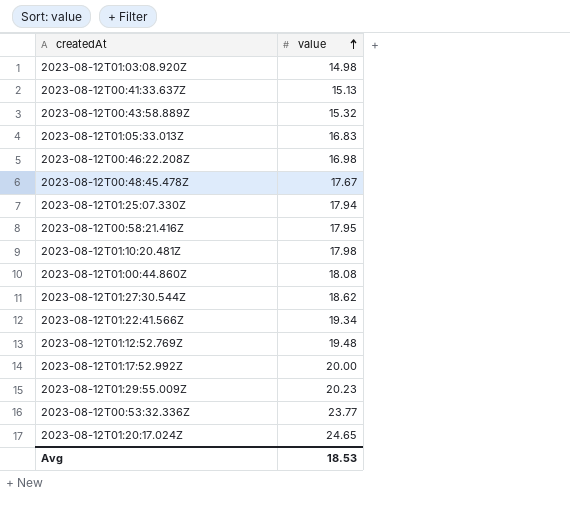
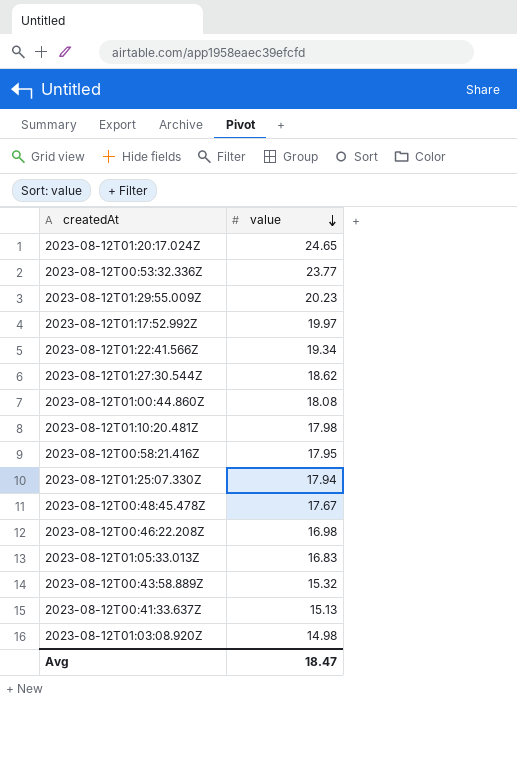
row order: value ascending -> value descending
row 2023-08-12T01:12:52.769Z: 19.48 -> none
2023-08-12T01:17:52.992Z | value: 20.00 -> 19.97
Avg | value: 18.53 -> 18.47

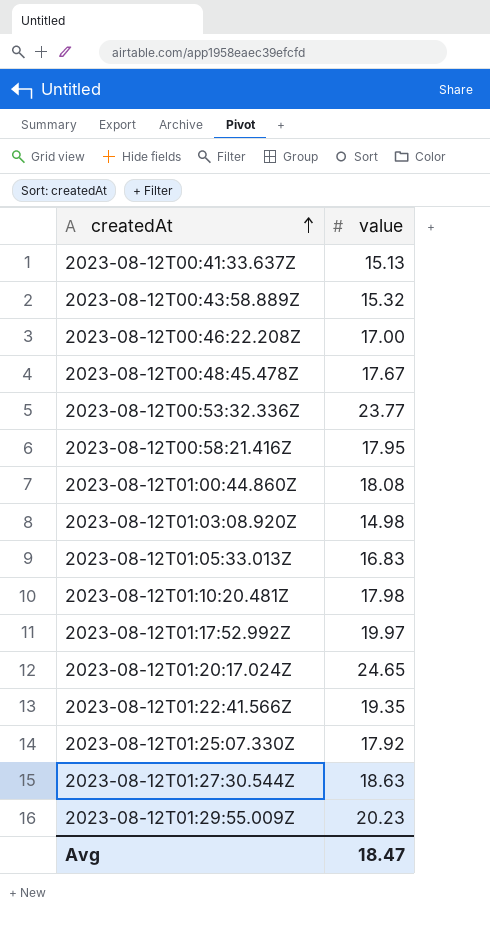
row order: value descending -> createdAt ascending
2023-08-12T00:46:22.208Z | value: 16.98 -> 17.00
2023-08-12T01:22:41.566Z | value: 19.34 -> 19.35
2023-08-12T01:25:07.330Z | value: 17.94 -> 17.92
2023-08-12T01:27:30.544Z | value: 18.62 -> 18.63

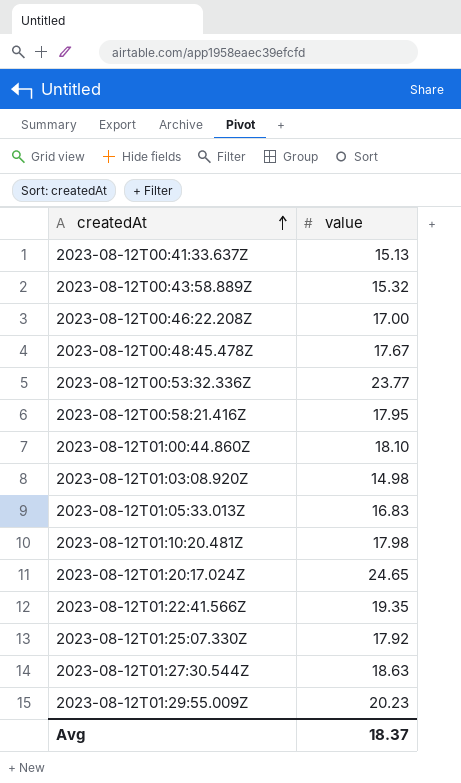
row 2023-08-12T01:17:52.992Z: 19.97 -> none
2023-08-12T01:00:44.860Z | value: 18.08 -> 18.10
Avg | value: 18.47 -> 18.37

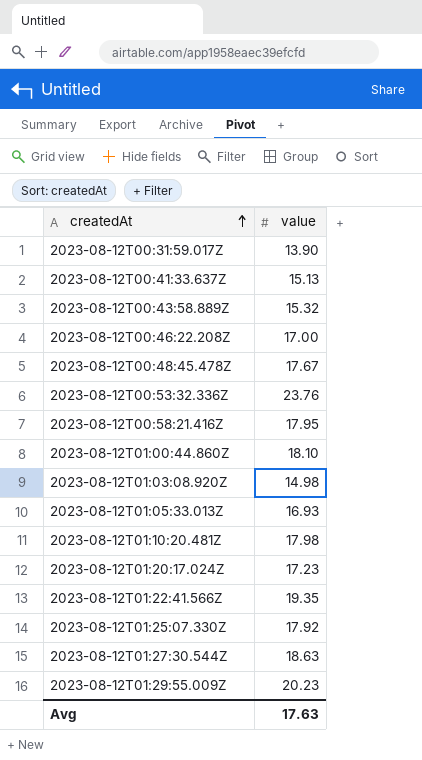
row 2023-08-12T00:31:59.017Z: none -> 13.90
2023-08-12T00:53:32.336Z | value: 23.77 -> 23.76
2023-08-12T01:05:33.013Z | value: 16.83 -> 16.93
2023-08-12T01:20:17.024Z | value: 24.65 -> 17.23
Avg | value: 18.37 -> 17.63

